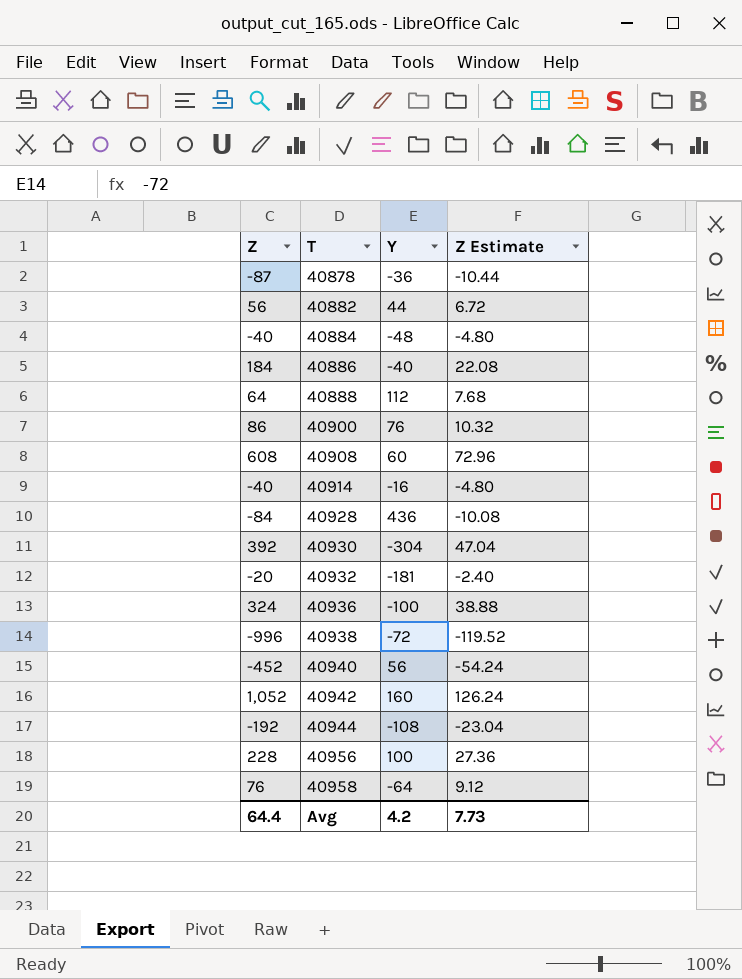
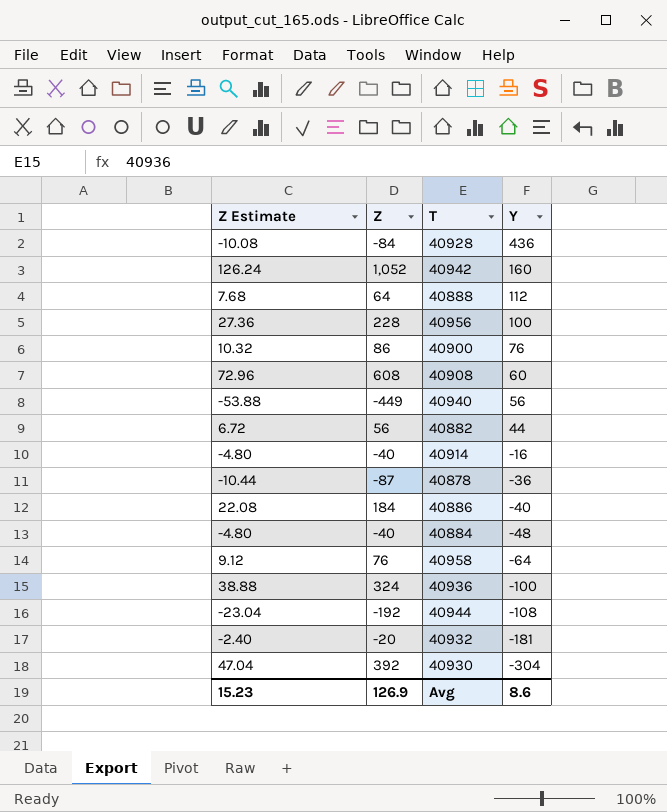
row order: T ascending -> Y descending
column Z Estimate | position: 4 -> 1
row 40938: -996 | -72 | -119.52 -> none
40940 | Z Estimate: -54.24 -> -53.88
40940 | Z: -452 -> -449
Avg | Z Estimate: 7.73 -> 15.23
Avg | Z: 64.4 -> 126.9
Avg | Y: 4.2 -> 8.6

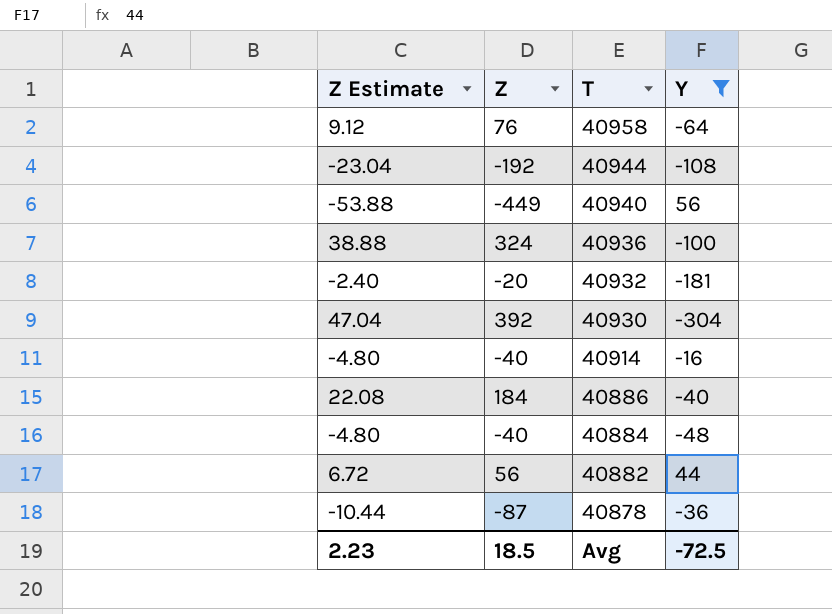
filter: none -> Y <= 56
row order: Y descending -> T descending
Avg | Z Estimate: 15.23 -> 2.23
Avg | Z: 126.9 -> 18.5
Avg | Y: 8.6 -> -72.5

